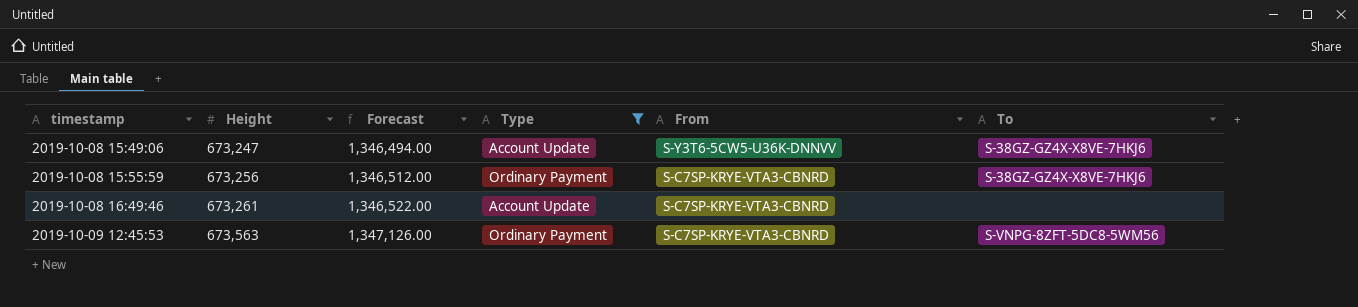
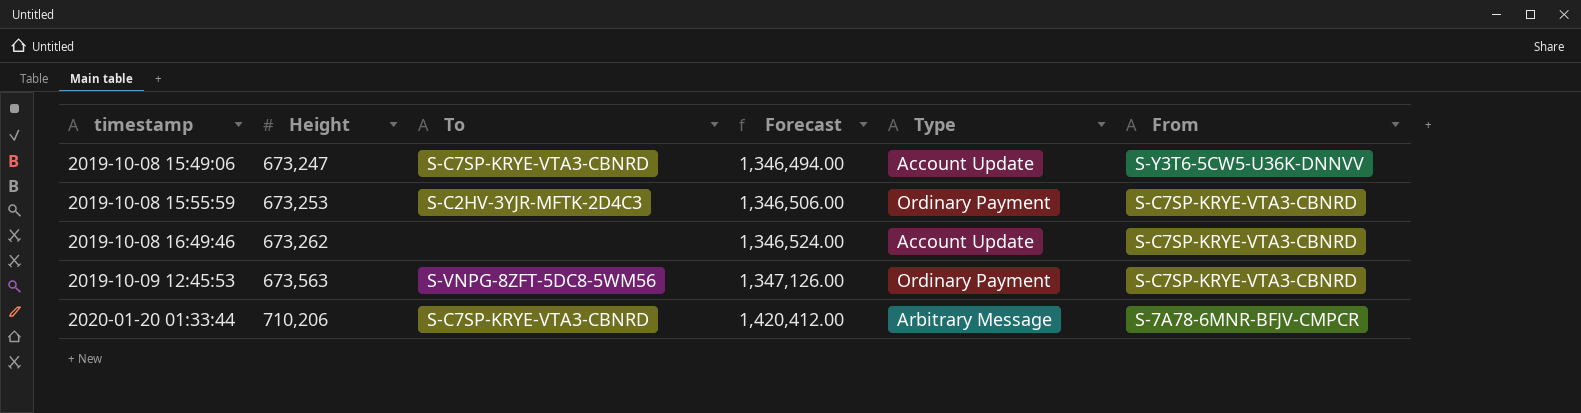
filter: Type != Arbitrary Message -> none
column To | position: 6 -> 3
2019-10-08 15:49:06 | To: S-38GZ-GZ4X-X8VE-7HKJ6 -> S-C7SP-KRYE-VTA3-CBNRD
2019-10-08 15:55:59 | Height: 673,256 -> 673,253
2019-10-08 15:55:59 | To: S-38GZ-GZ4X-X8VE-7HKJ6 -> S-C2HV-3YJR-MFTK-2D4C3
2019-10-08 15:55:59 | Forecast: 1,346,512.00 -> 1,346,506.00
2019-10-08 16:49:46 | Height: 673,261 -> 673,262
2019-10-08 16:49:46 | Forecast: 1,346,522.00 -> 1,346,524.00

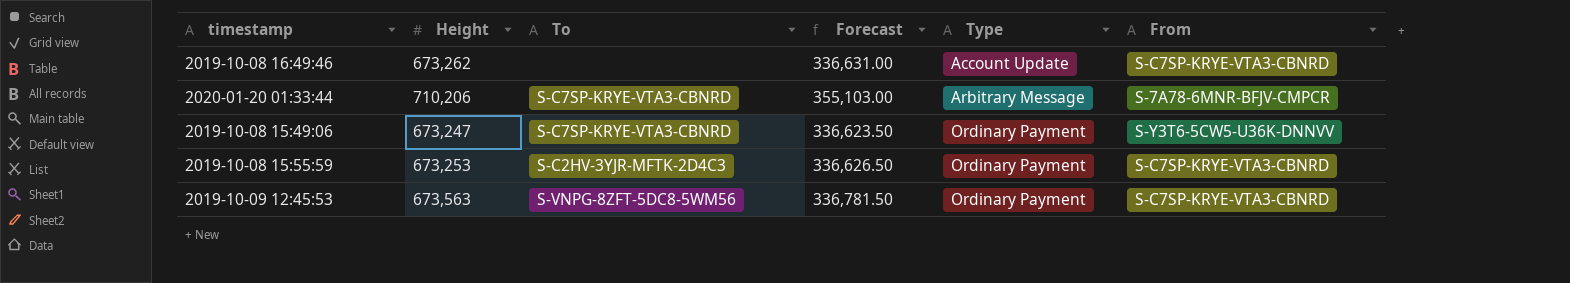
row order: timestamp ascending -> Type ascending
column Forecast | formula: [Height] * 2 -> [Height] * 0.5
2019-10-08 15:49:06 | Type: Account Update -> Ordinary Payment

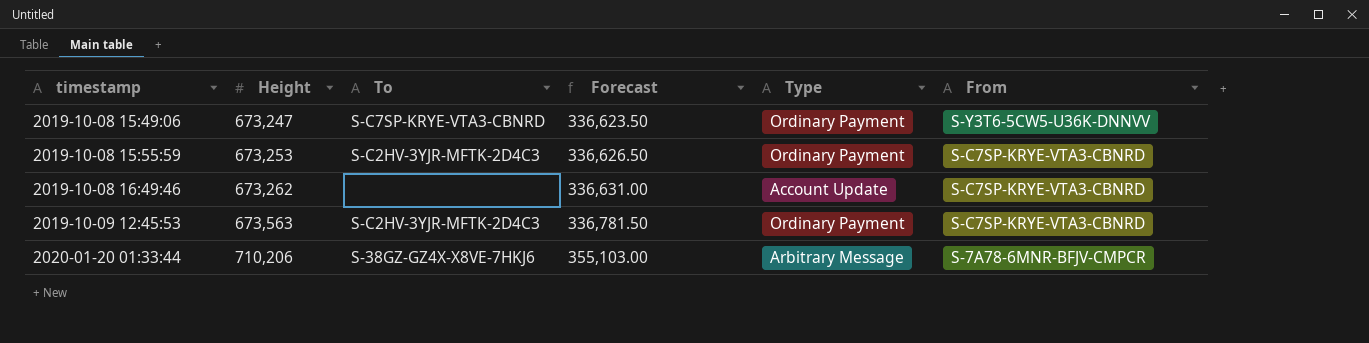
row order: Type ascending -> timestamp ascending
2019-10-09 12:45:53 | To: S-VNPG-8ZFT-5DC8-5WM56 -> S-C2HV-3YJR-MFTK-2D4C3
2020-01-20 01:33:44 | To: S-C7SP-KRYE-VTA3-CBNRD -> S-38GZ-GZ4X-X8VE-7HKJ6

